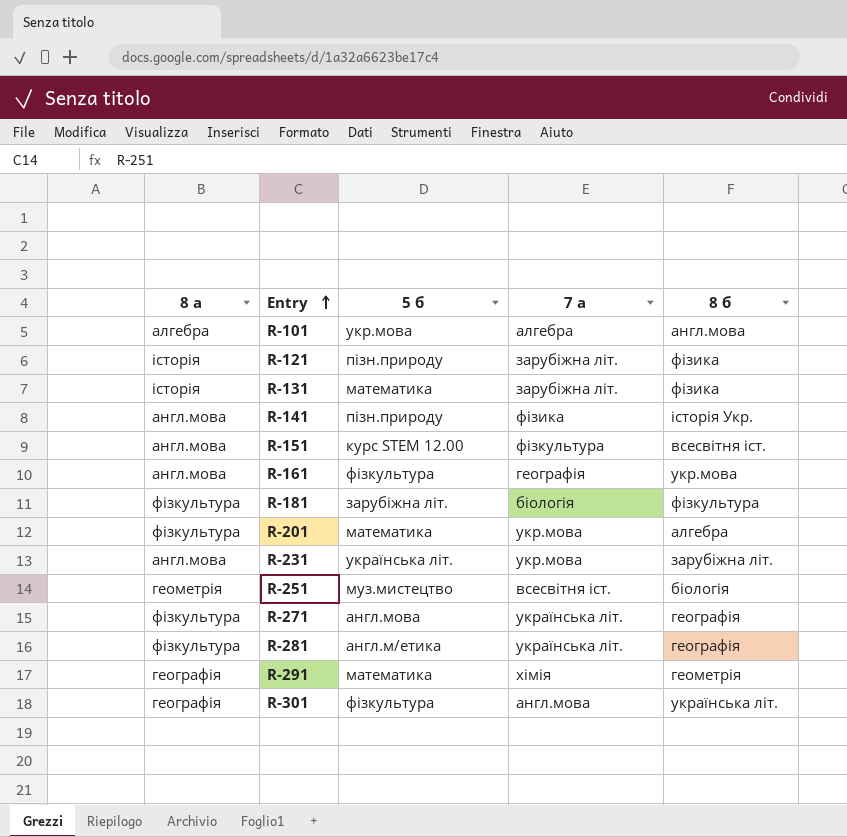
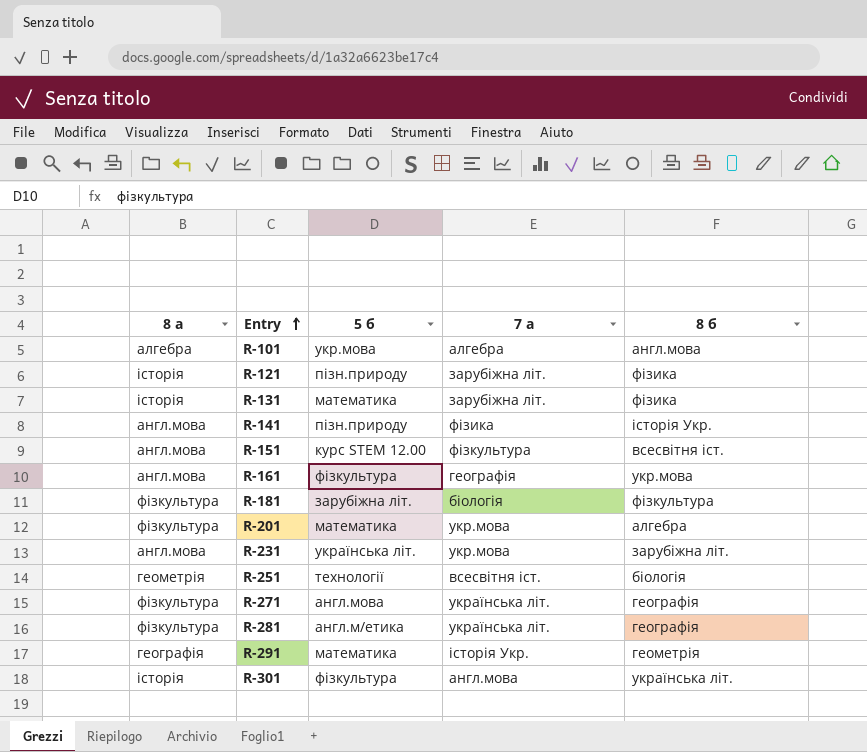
R-251 | 5 б: муз.мистецтво -> технології
R-291 | 7 а: хімія -> історія Укр.
R-301 | 8 а: географія -> історія

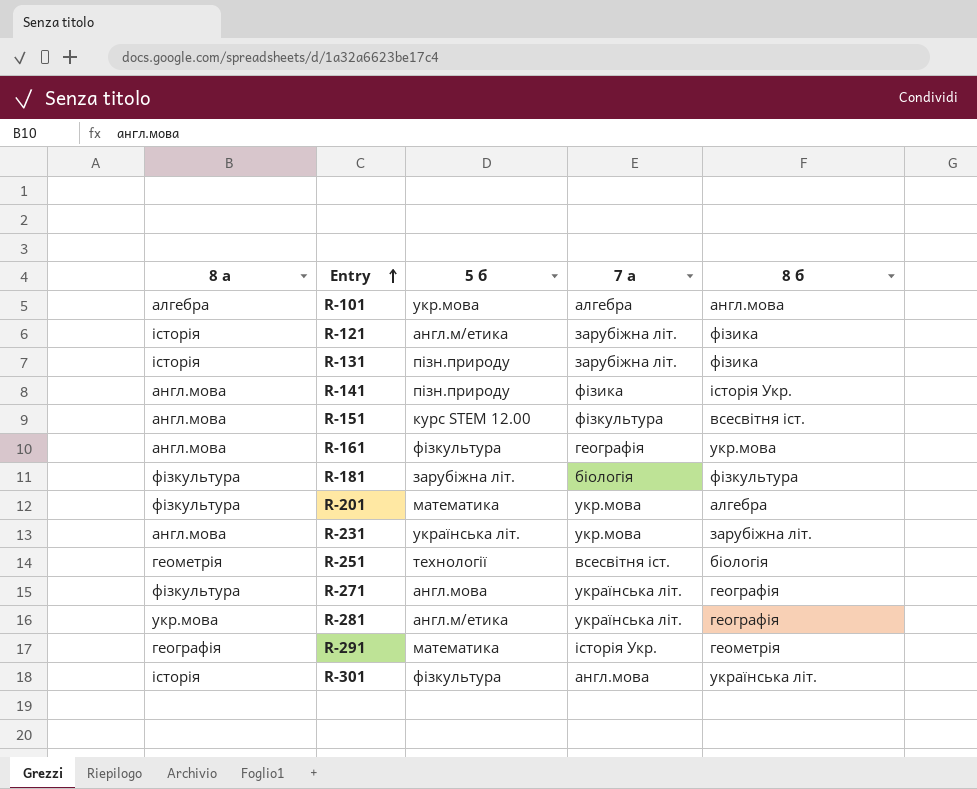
R-121 | 5 б: пізн.природу -> англ.м/етика
R-131 | 5 б: математика -> пізн.природу
R-281 | 8 а: фізкультура -> укр.мова

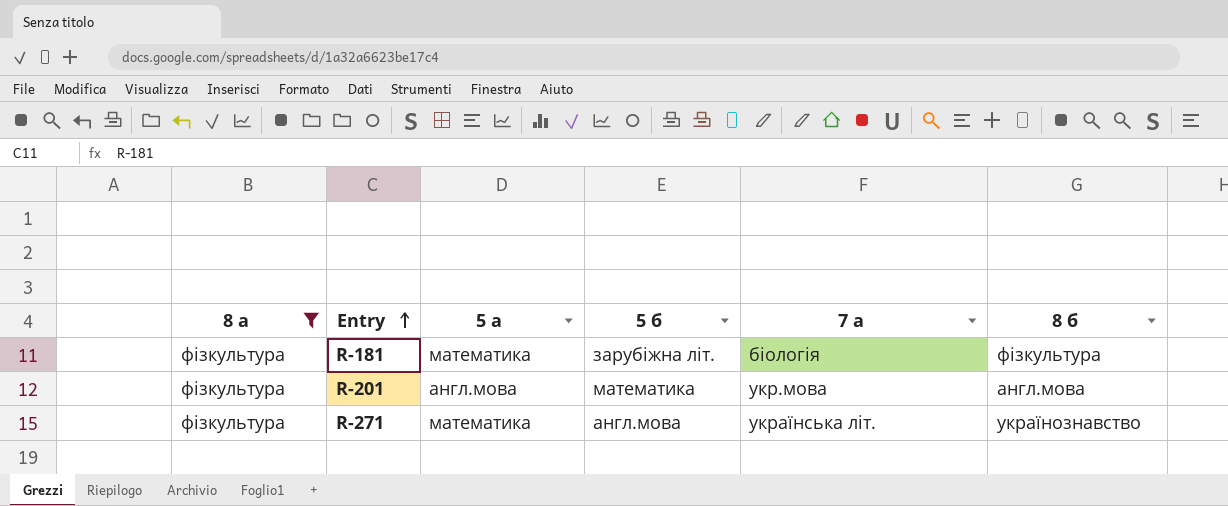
filter: none -> 8 а = фізкультура
column 5 а | position: none -> 3
R-201 | 8 б: алгебра -> англ.мова
R-271 | 8 б: географія -> українознавство

